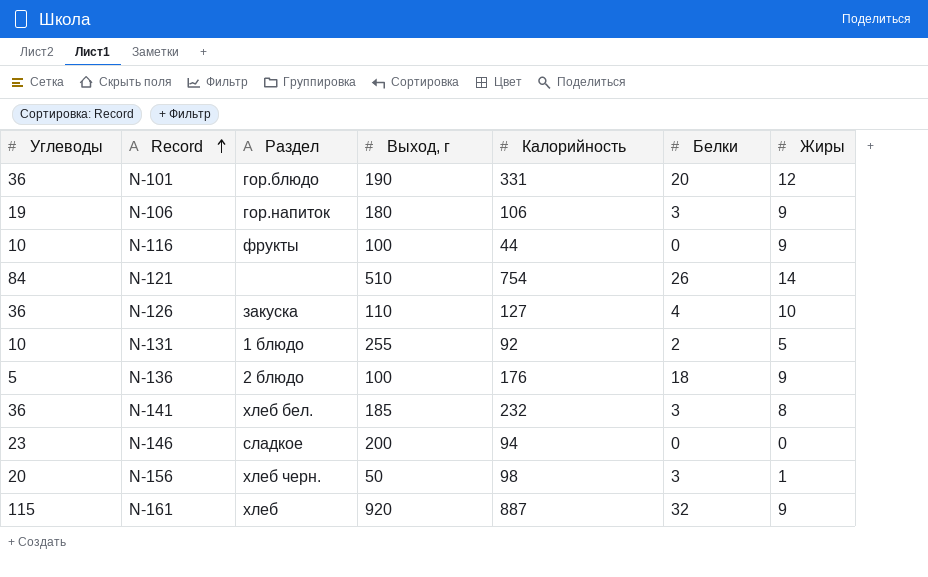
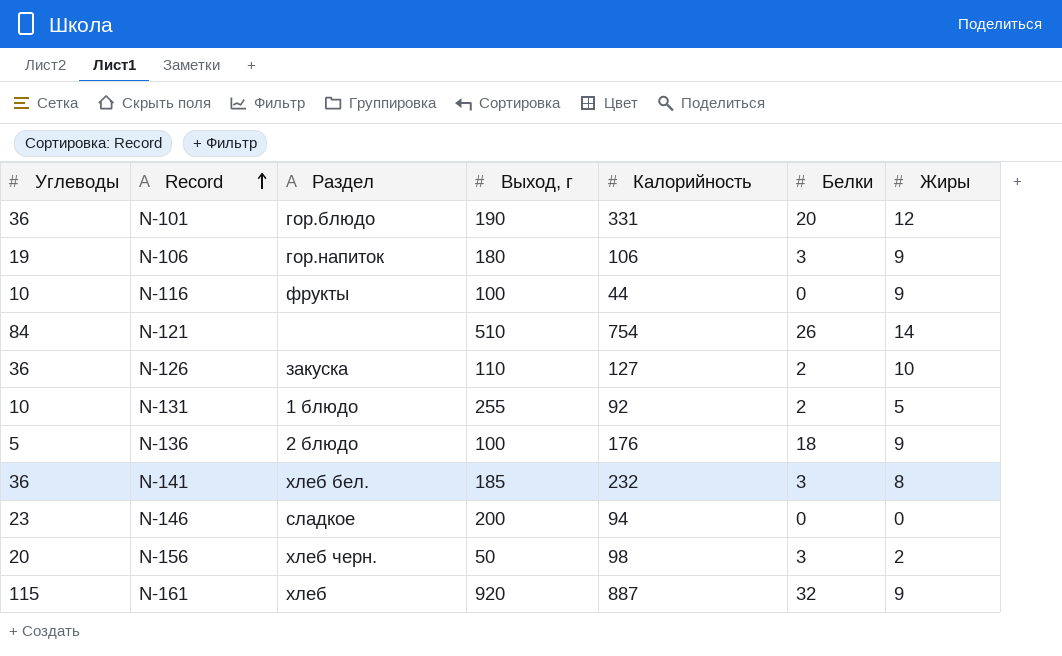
N-126 | Белки: 4 -> 2
N-156 | Жиры: 1 -> 2

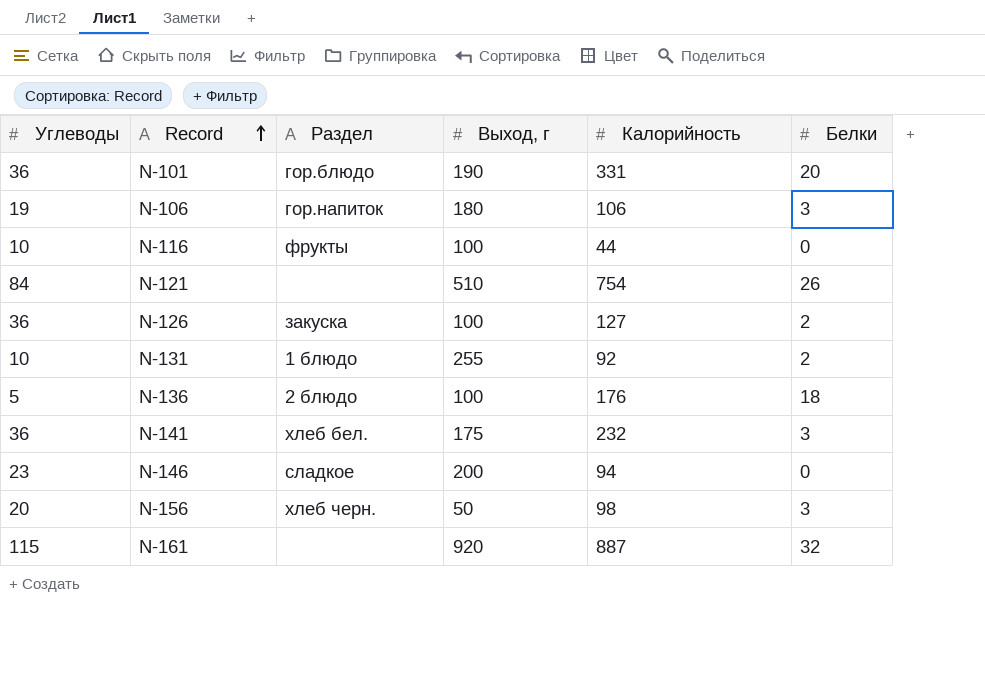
column Жиры | position: 7 -> none
N-126 | Выход, г: 110 -> 100
N-141 | Выход, г: 185 -> 175
N-161 | Раздел: хлеб -> none

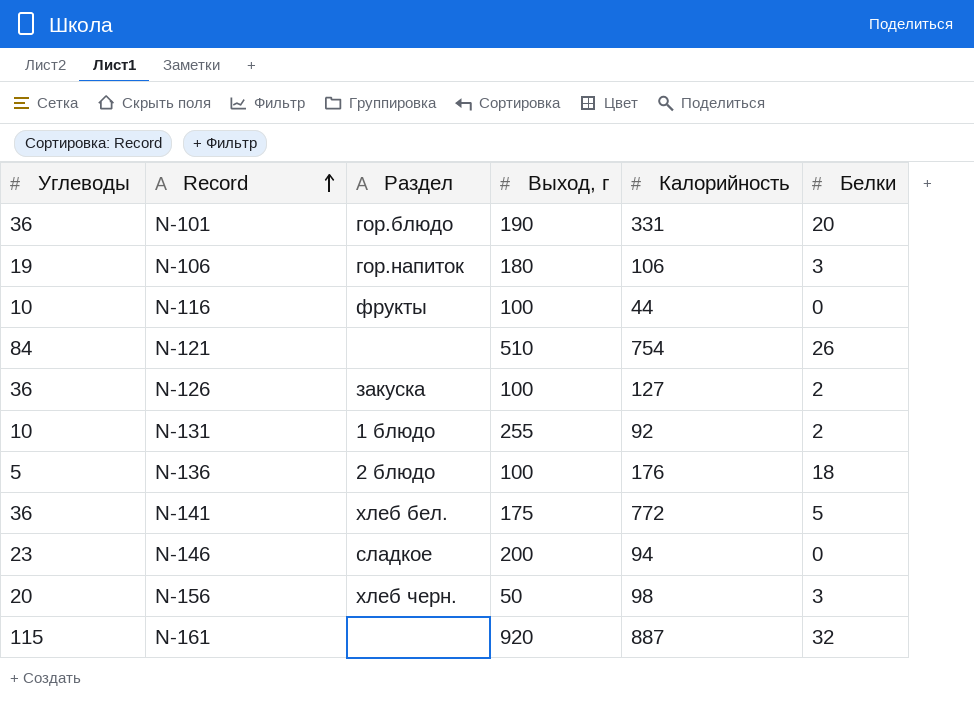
N-141 | Калорийность: 232 -> 772
N-141 | Белки: 3 -> 5

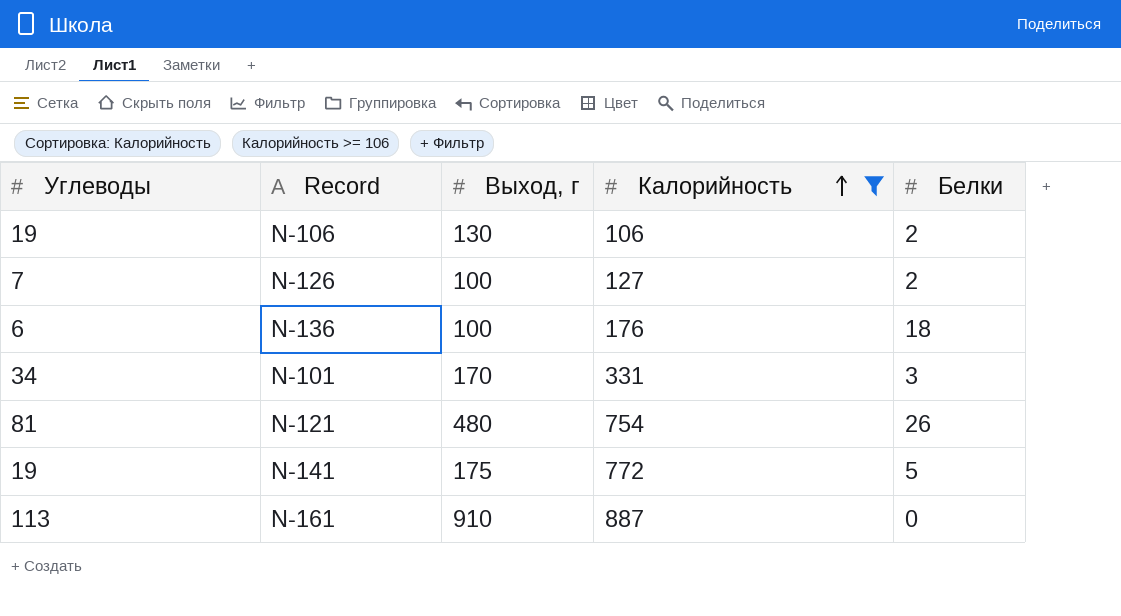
filter: none -> Калорийность >= 106
row order: Record ascending -> Калорийность ascending
column Раздел | position: 3 -> none
N-106 | Выход, г: 180 -> 130
N-106 | Белки: 3 -> 2
N-126 | Углеводы: 36 -> 7
N-136 | Углеводы: 5 -> 6
N-101 | Углеводы: 36 -> 34
N-101 | Выход, г: 190 -> 170
N-101 | Белки: 20 -> 3
N-121 | Углеводы: 84 -> 81
N-121 | Выход, г: 510 -> 480
N-141 | Углеводы: 36 -> 19
N-161 | Углеводы: 115 -> 113
N-161 | Выход, г: 920 -> 910
N-161 | Белки: 32 -> 0

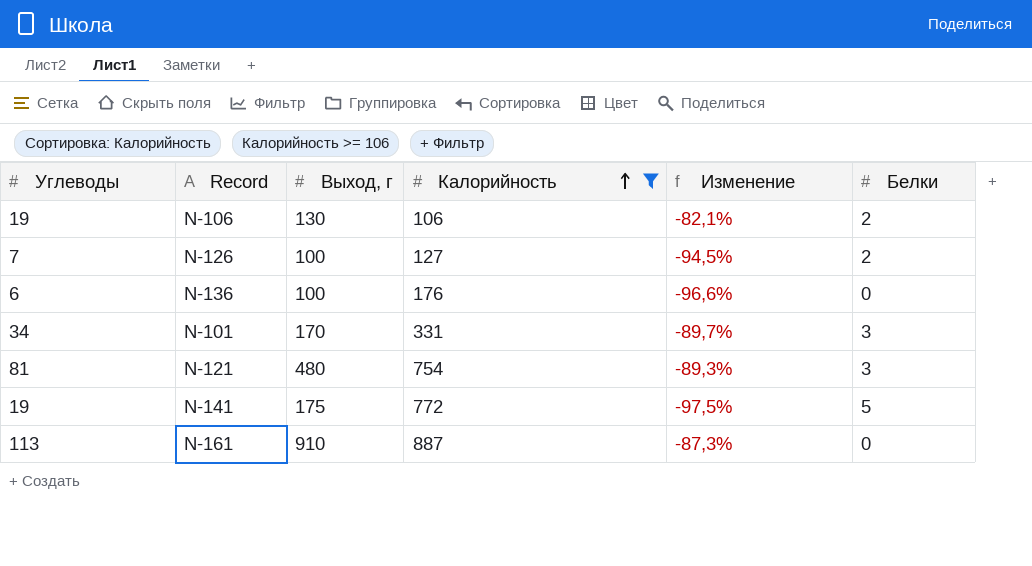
column Изменение | formula: none -> ([Углеводы] - [Калорийность]) / [Калорийность]
N-136 | Белки: 18 -> 0
N-121 | Белки: 26 -> 3

